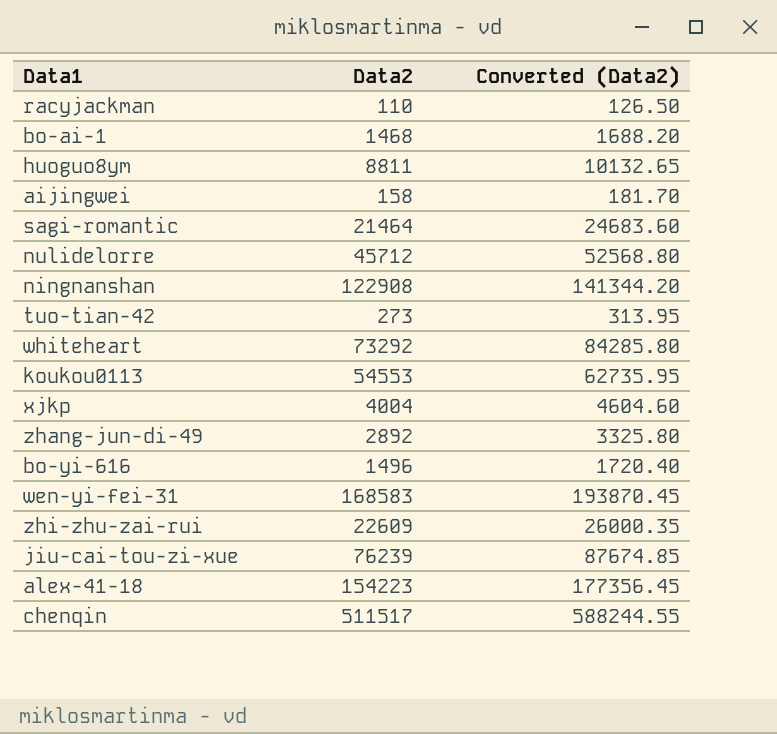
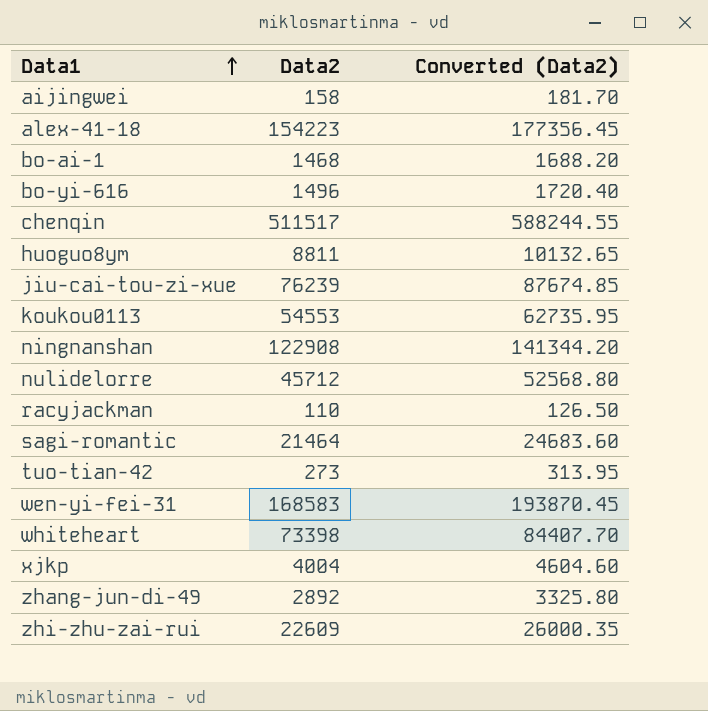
row order: none -> Data1 ascending
whiteheart | Data2: 73292 -> 73398
whiteheart | Converted (Data2): 84285.80 -> 84407.70

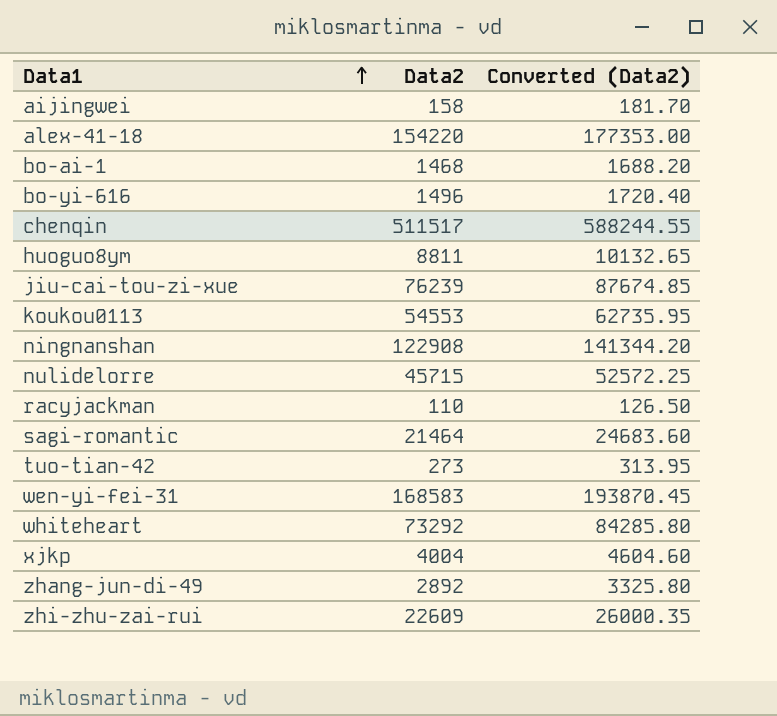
alex-41-18 | Data2: 154223 -> 154220
alex-41-18 | Converted (Data2): 177356.45 -> 177353.00
nulidelorre | Data2: 45712 -> 45715
nulidelorre | Converted (Data2): 52568.80 -> 52572.25
whiteheart | Data2: 73398 -> 73292
whiteheart | Converted (Data2): 84407.70 -> 84285.80

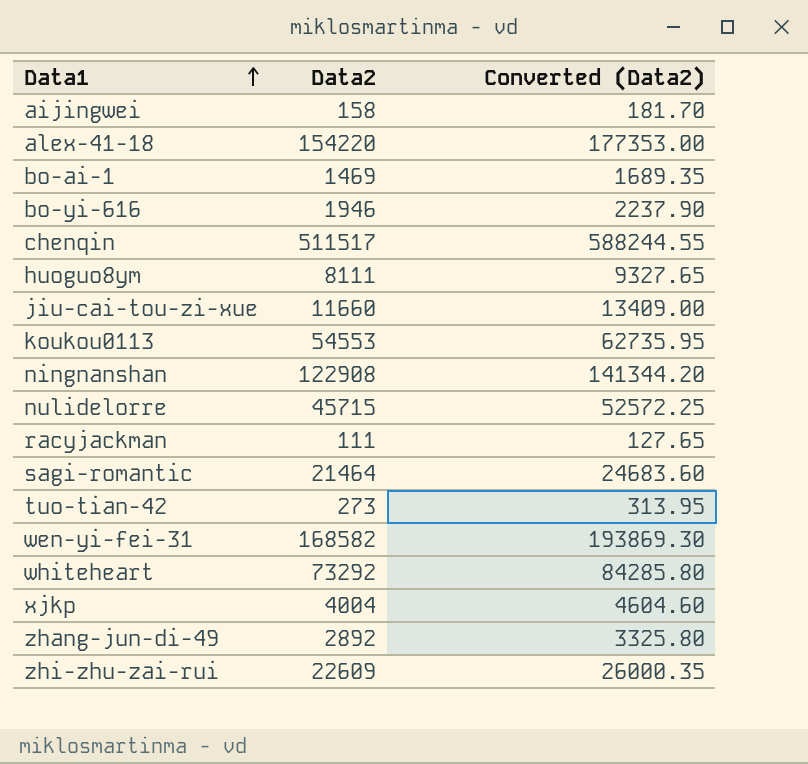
bo-ai-1 | Data2: 1468 -> 1469
bo-ai-1 | Converted (Data2): 1688.20 -> 1689.35
bo-yi-616 | Data2: 1496 -> 1946
bo-yi-616 | Converted (Data2): 1720.40 -> 2237.90
huoguo8ym | Data2: 8811 -> 8111
huoguo8ym | Converted (Data2): 10132.65 -> 9327.65
jiu-cai-tou-zi-xue | Data2: 76239 -> 11660
jiu-cai-tou-zi-xue | Converted (Data2): 87674.85 -> 13409.00
racyjackman | Data2: 110 -> 111
racyjackman | Converted (Data2): 126.50 -> 127.65
wen-yi-fei-31 | Data2: 168583 -> 168582
wen-yi-fei-31 | Converted (Data2): 193870.45 -> 193869.30

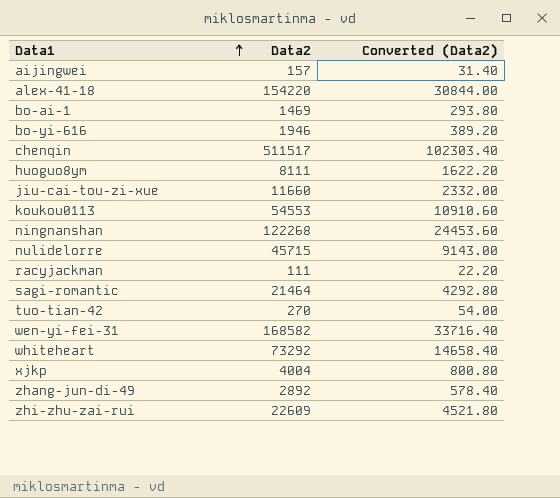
column Converted (Data2) | formula: [Data2] * 1.15 -> [Data2] * 0.2
aijingwei | Data2: 158 -> 157
ningnanshan | Data2: 122908 -> 122268
tuo-tian-42 | Data2: 273 -> 270

